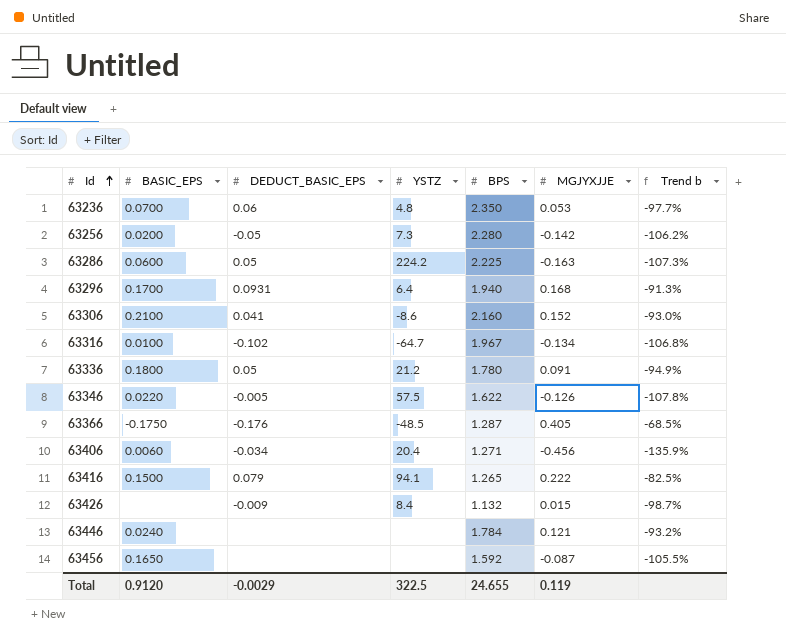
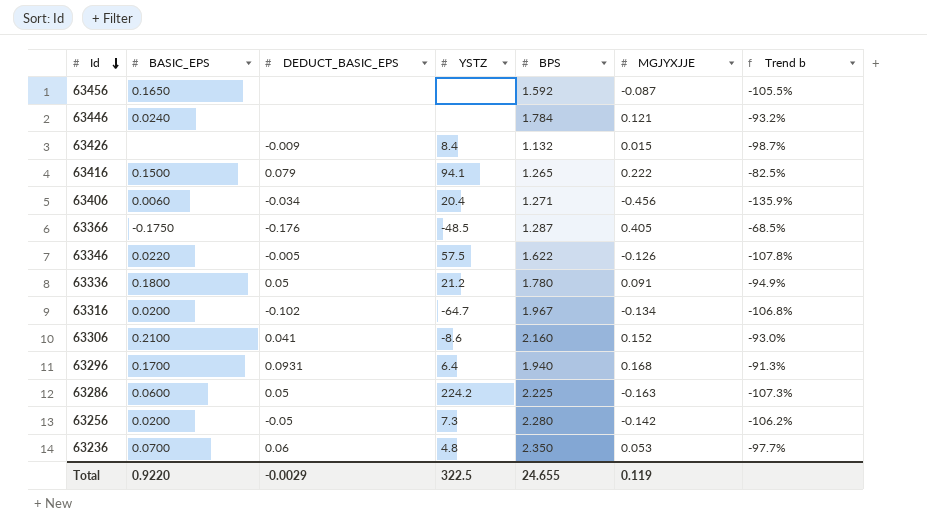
row order: Id ascending -> Id descending
63316 | BASIC_EPS: 0.0100 -> 0.0200
Total | BASIC_EPS: 0.9120 -> 0.9220

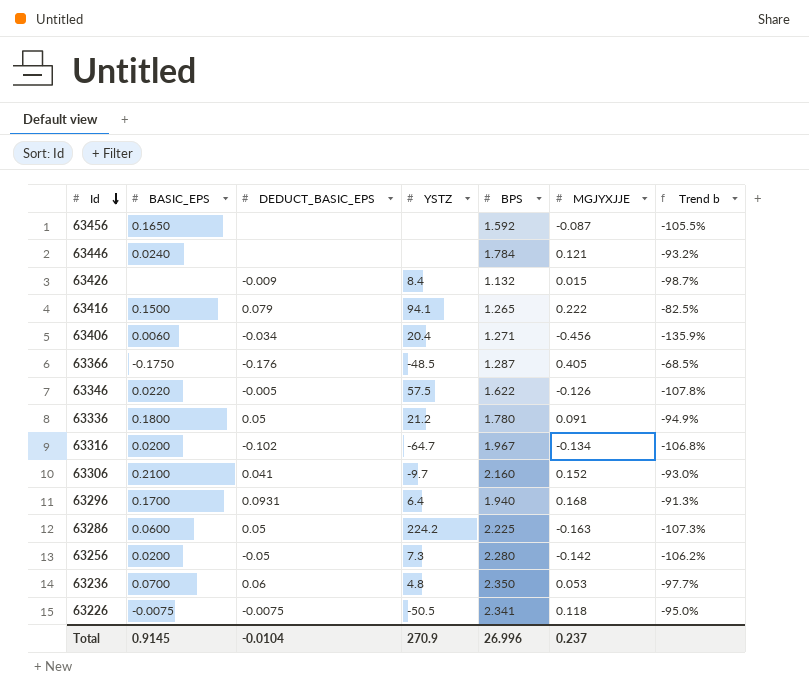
63306 | YSTZ: -8.6 -> -9.7
row 63226: none -> -0.0075 | -0.0075 | -50.5 | 2.341 | 0.118 | -95.0%
Total | BASIC_EPS: 0.9220 -> 0.9145
Total | DEDUCT_BASIC_EPS: -0.0029 -> -0.0104
Total | YSTZ: 322.5 -> 270.9
Total | BPS: 24.655 -> 26.996
Total | MGJYXJJE: 0.119 -> 0.237

